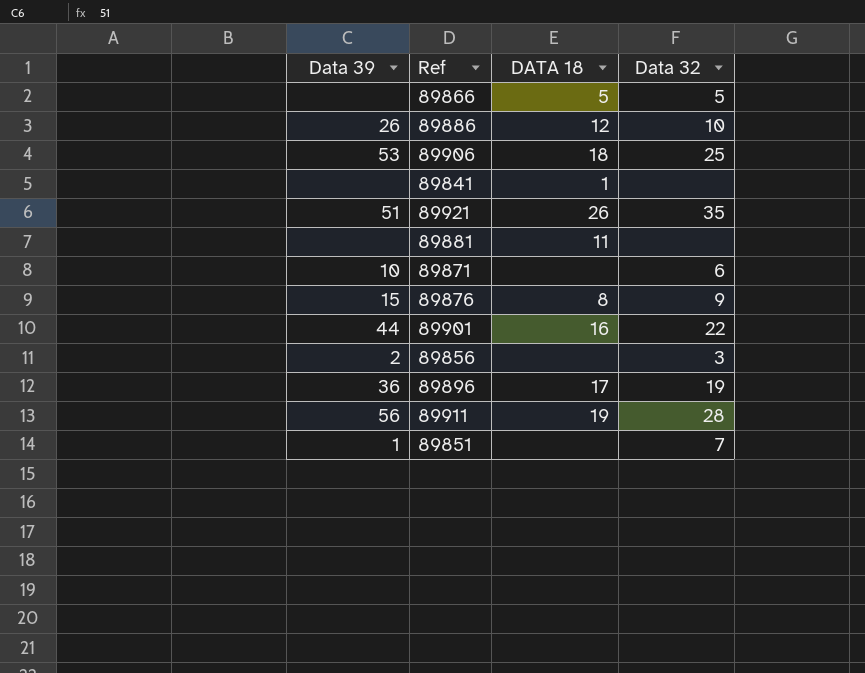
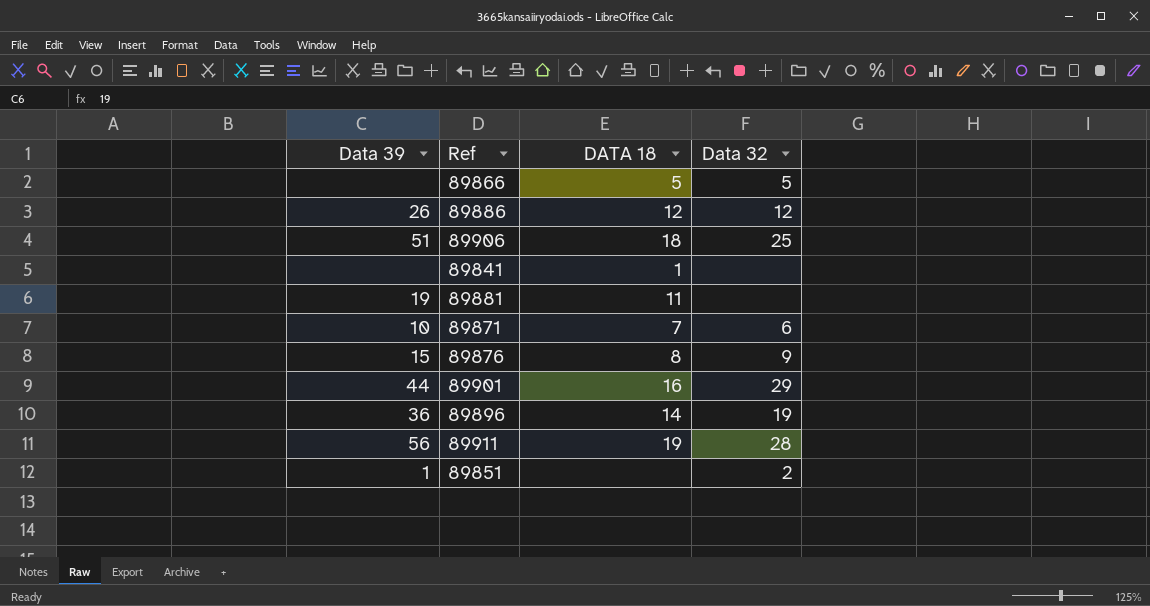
row 89921: 51 | 26 | 35 -> none
row 89856: 2 | none | 3 -> none
89886 | Data 32: 10 -> 12
89906 | Data 39: 53 -> 51
89881 | Data 39: none -> 19
89871 | DATA 18: none -> 7
89901 | Data 32: 22 -> 29
89896 | DATA 18: 17 -> 14
89851 | Data 32: 7 -> 2

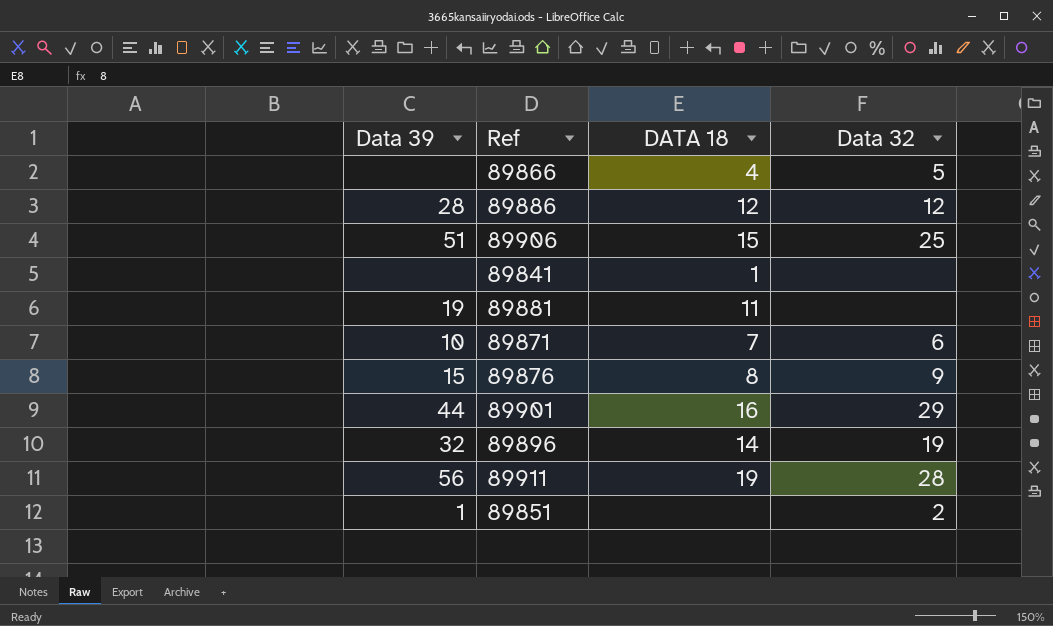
89866 | DATA 18: 5 -> 4
89886 | Data 39: 26 -> 28
89906 | DATA 18: 18 -> 15
89896 | Data 39: 36 -> 32

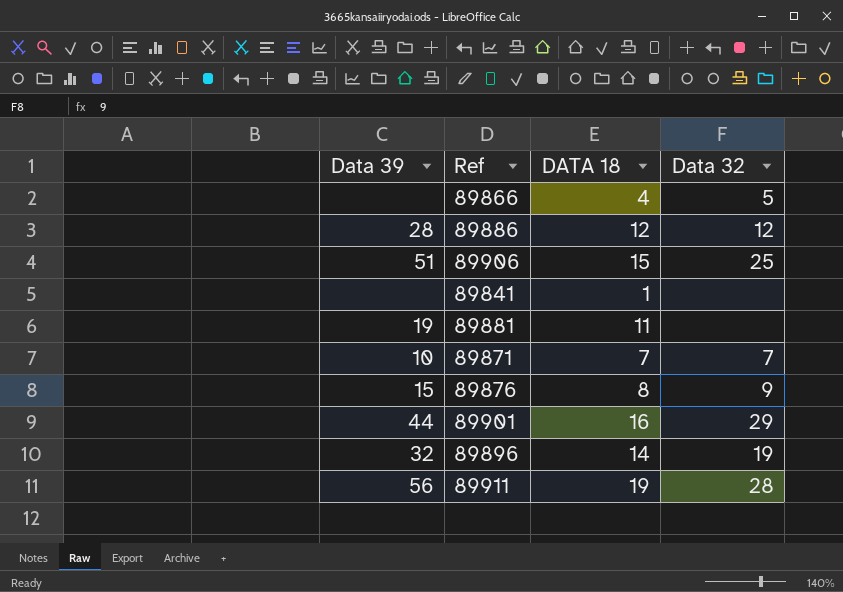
row 89851: 1 | none | 2 -> none
89871 | Data 32: 6 -> 7

